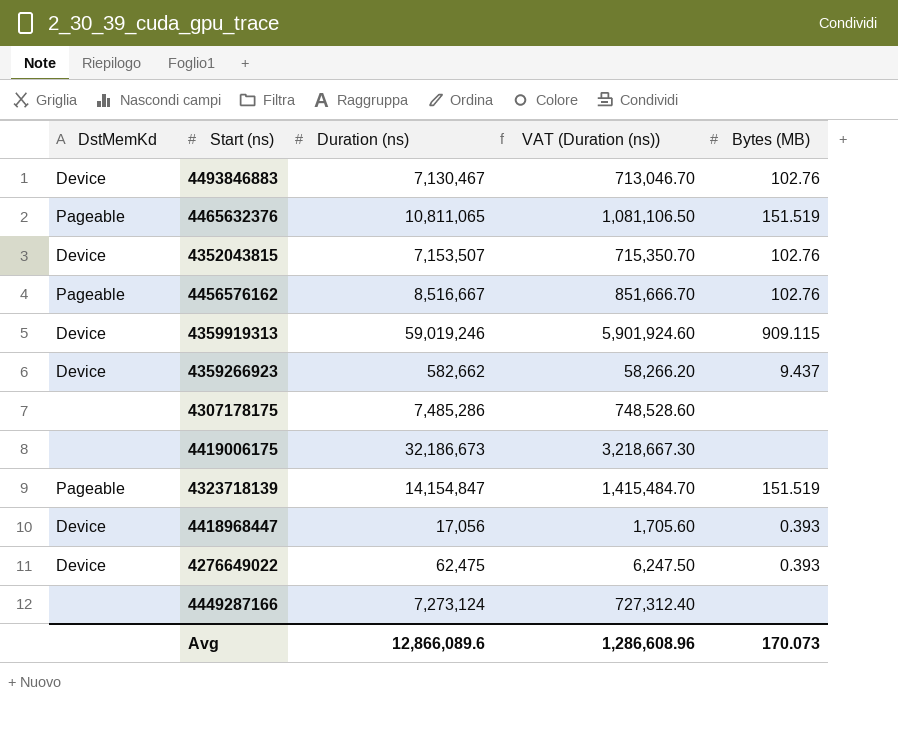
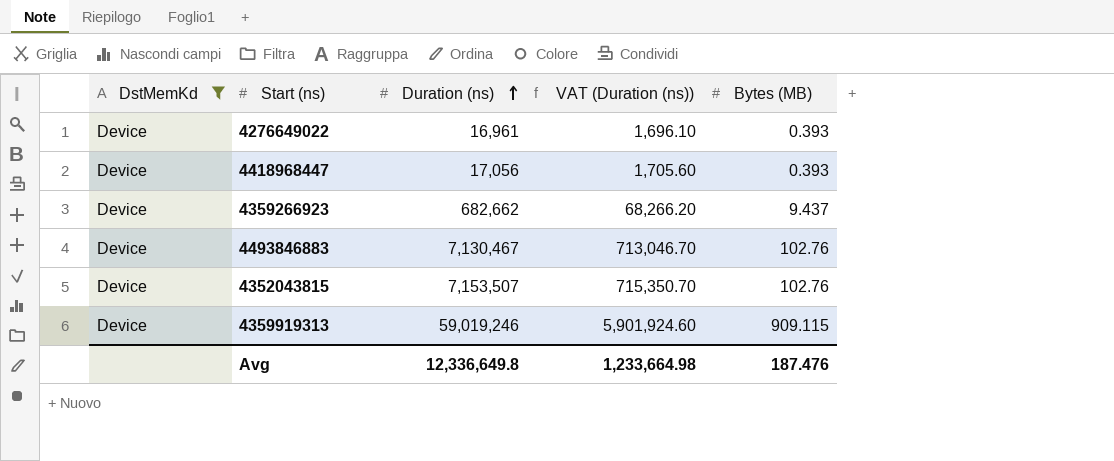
filter: none -> DstMemKd = Device
row order: none -> Duration (ns) ascending
4276649022 | Duration (ns): 62,475 -> 16,961
4276649022 | VAT (Duration (ns)): 6,247.50 -> 1,696.10
4359266923 | Duration (ns): 582,662 -> 682,662
4359266923 | VAT (Duration (ns)): 58,266.20 -> 68,266.20
Avg | Duration (ns): 12,866,089.6 -> 12,336,649.8
Avg | VAT (Duration (ns)): 1,286,608.96 -> 1,233,664.98
Avg | Bytes (MB): 170.073 -> 187.476

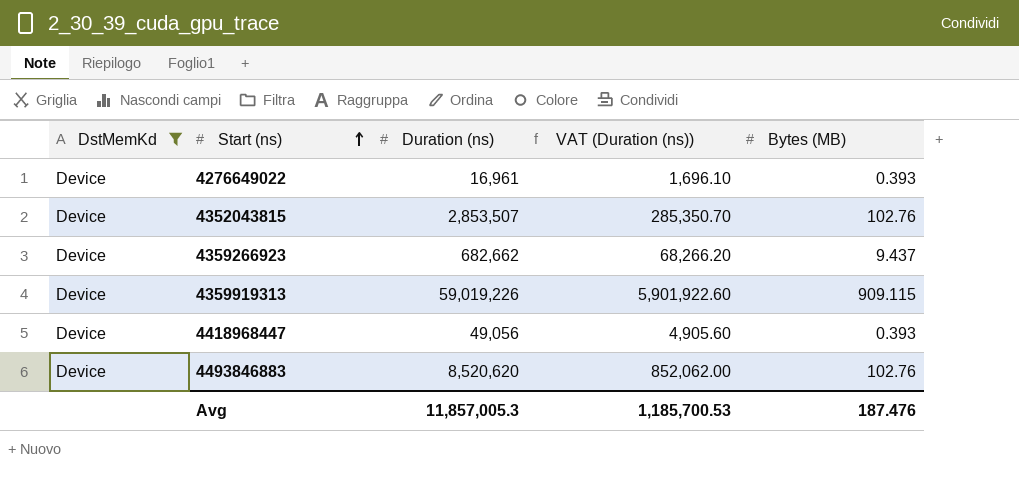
row order: Duration (ns) ascending -> Start (ns) ascending
4352043815 | Duration (ns): 7,153,507 -> 2,853,507
4352043815 | VAT (Duration (ns)): 715,350.70 -> 285,350.70
4359919313 | Duration (ns): 59,019,246 -> 59,019,226
4359919313 | VAT (Duration (ns)): 5,901,924.60 -> 5,901,922.60
4418968447 | Duration (ns): 17,056 -> 49,056
4418968447 | VAT (Duration (ns)): 1,705.60 -> 4,905.60
4493846883 | Duration (ns): 7,130,467 -> 8,520,620
4493846883 | VAT (Duration (ns)): 713,046.70 -> 852,062.00
Avg | Duration (ns): 12,336,649.8 -> 11,857,005.3
Avg | VAT (Duration (ns)): 1,233,664.98 -> 1,185,700.53

